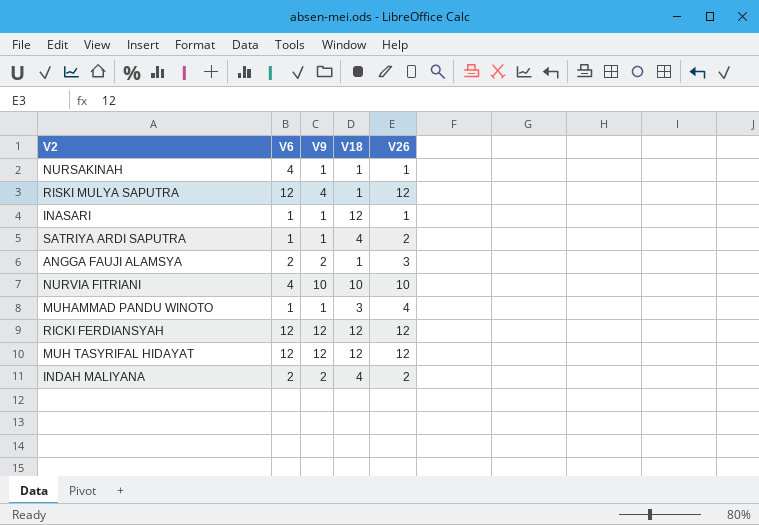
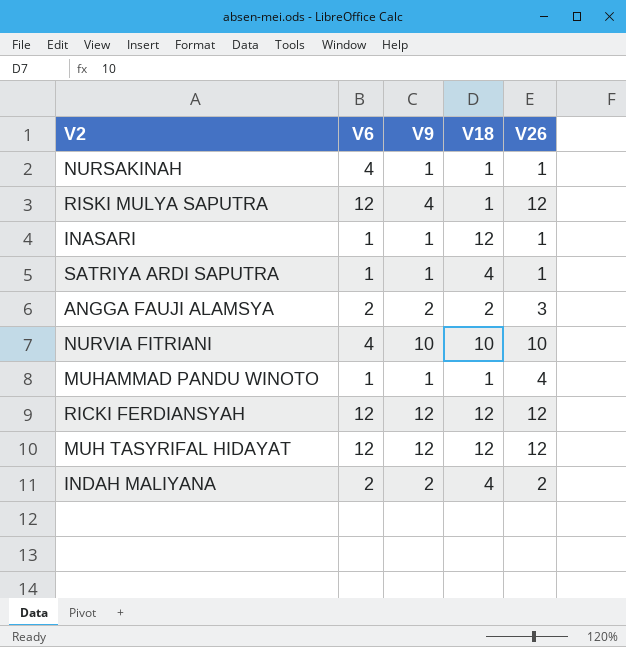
SATRIYA ARDI SAPUTRA | V26: 2 -> 1
ANGGA FAUJI ALAMSYA | V18: 1 -> 2
MUHAMMAD PANDU WINOTO | V18: 3 -> 1

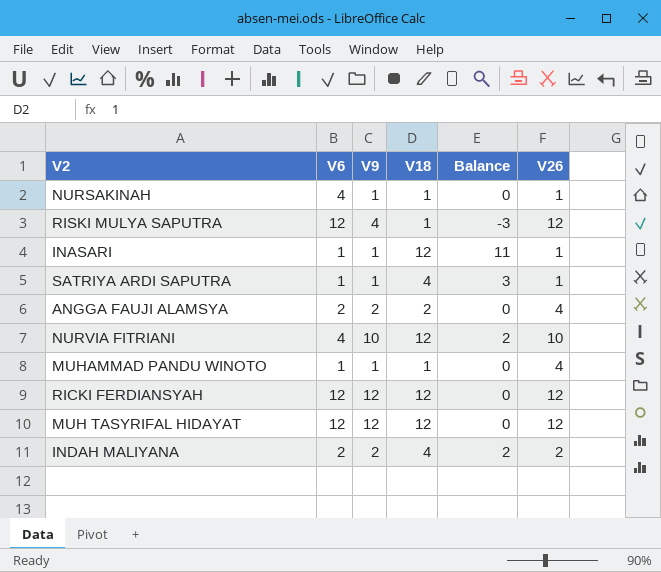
column Balance | formula: none -> [V18] - [V9]
ANGGA FAUJI ALAMSYA | V26: 3 -> 4
NURVIA FITRIANI | V18: 10 -> 12

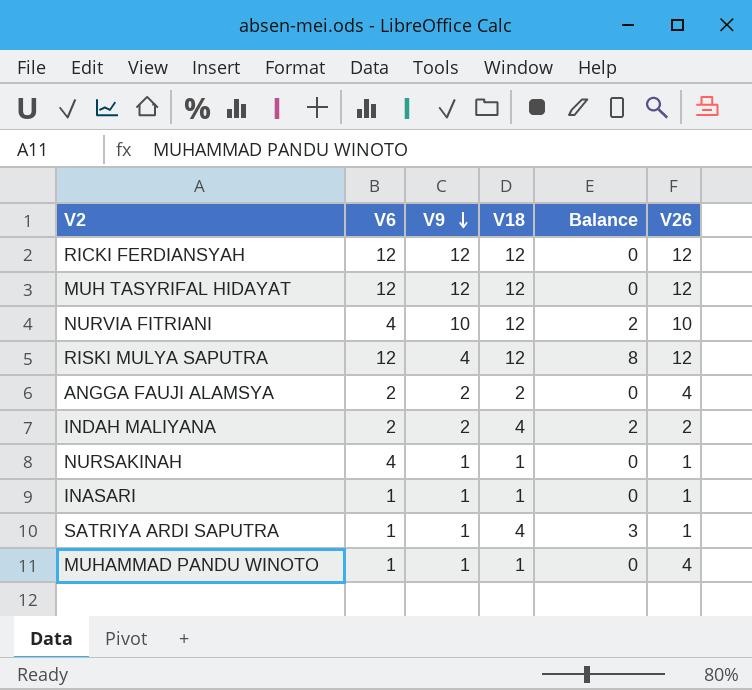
row order: none -> V9 descending
RISKI MULYA SAPUTRA | V18: 1 -> 12
RISKI MULYA SAPUTRA | Balance: -3 -> 8
INASARI | V18: 12 -> 1
INASARI | Balance: 11 -> 0

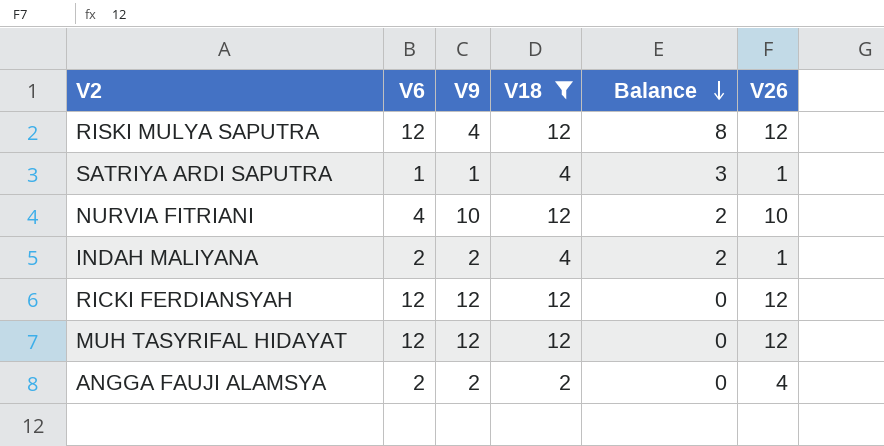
filter: none -> V18 != 1
row order: V9 descending -> Balance descending
INDAH MALIYANA | V26: 2 -> 1

